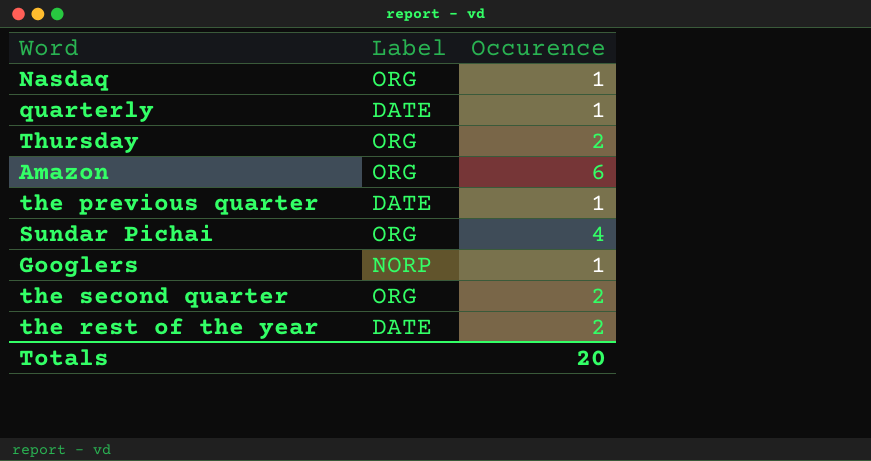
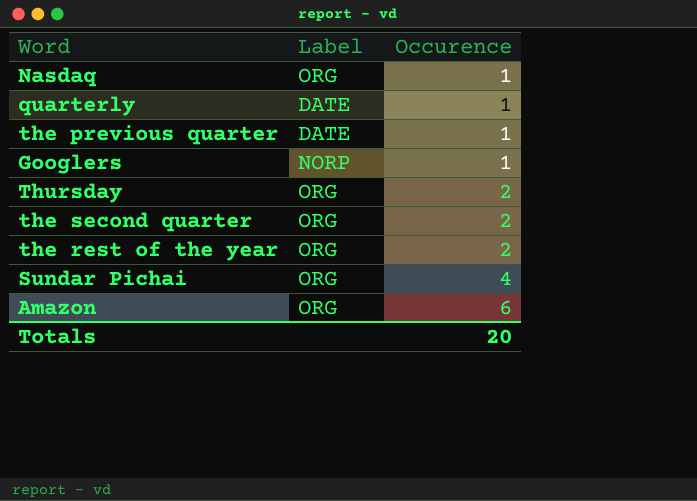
row order: none -> Occurence ascending
the rest of the year | Label: DATE -> ORG

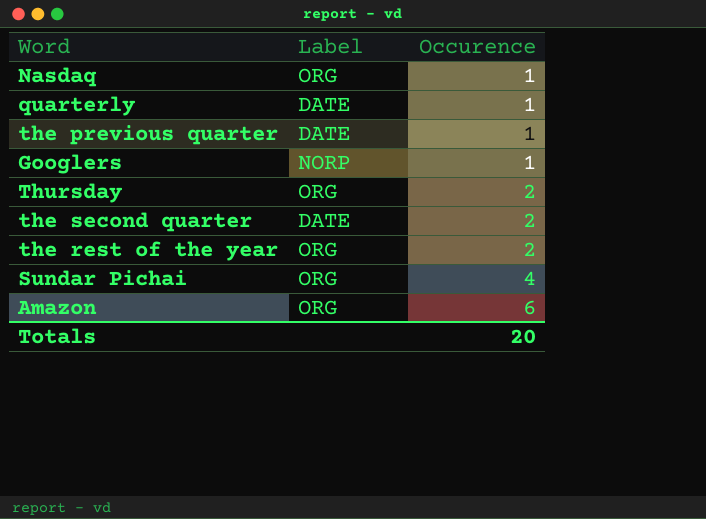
the second quarter | Label: ORG -> DATE

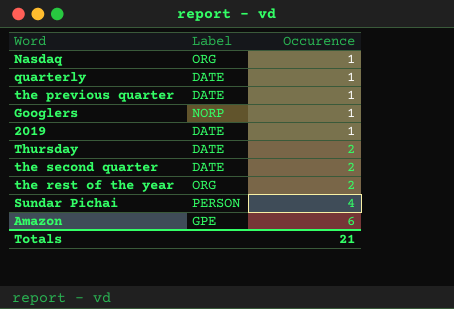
row 2019: none -> DATE | 1
Thursday | Label: ORG -> DATE
Sundar Pichai | Label: ORG -> PERSON
Amazon | Label: ORG -> GPE
Totals | Occurence: 20 -> 21

